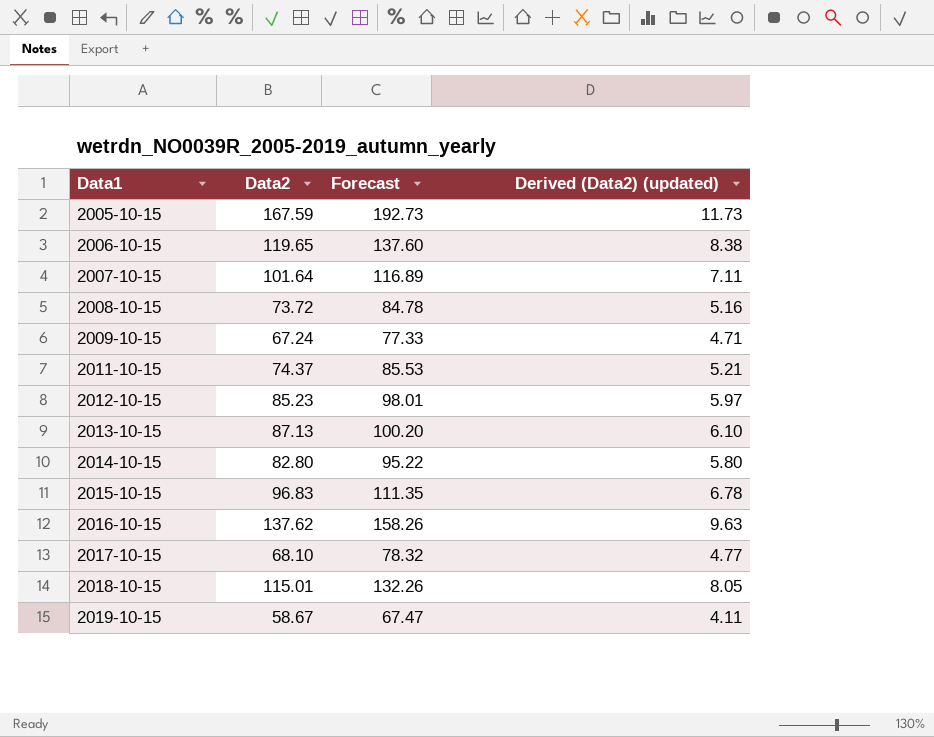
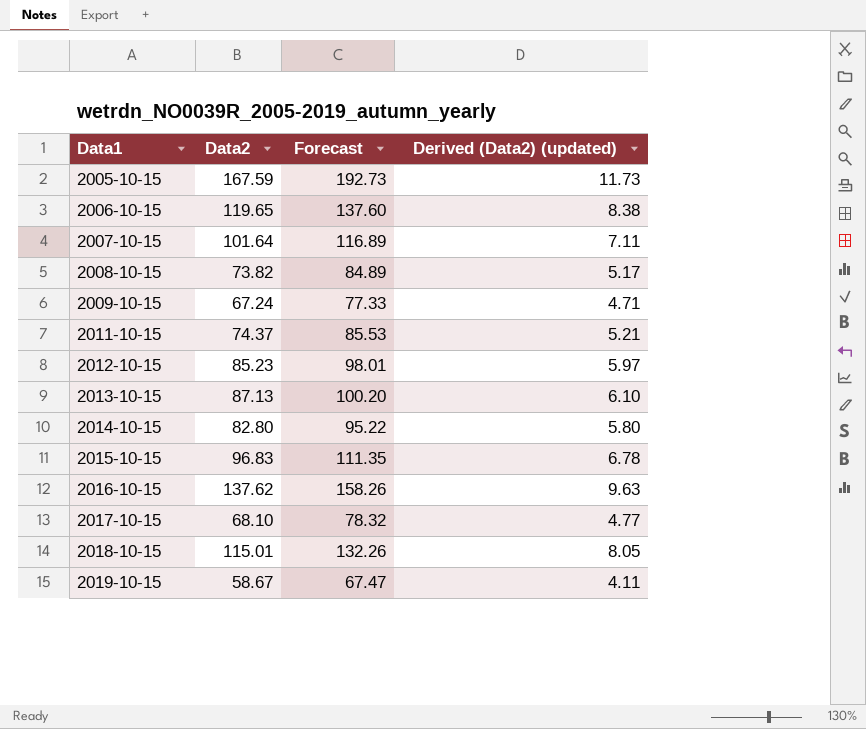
2008-10-15 | Data2: 73.72 -> 73.82
2008-10-15 | Forecast: 84.78 -> 84.89
2008-10-15 | Derived (Data2) (updated): 5.16 -> 5.17

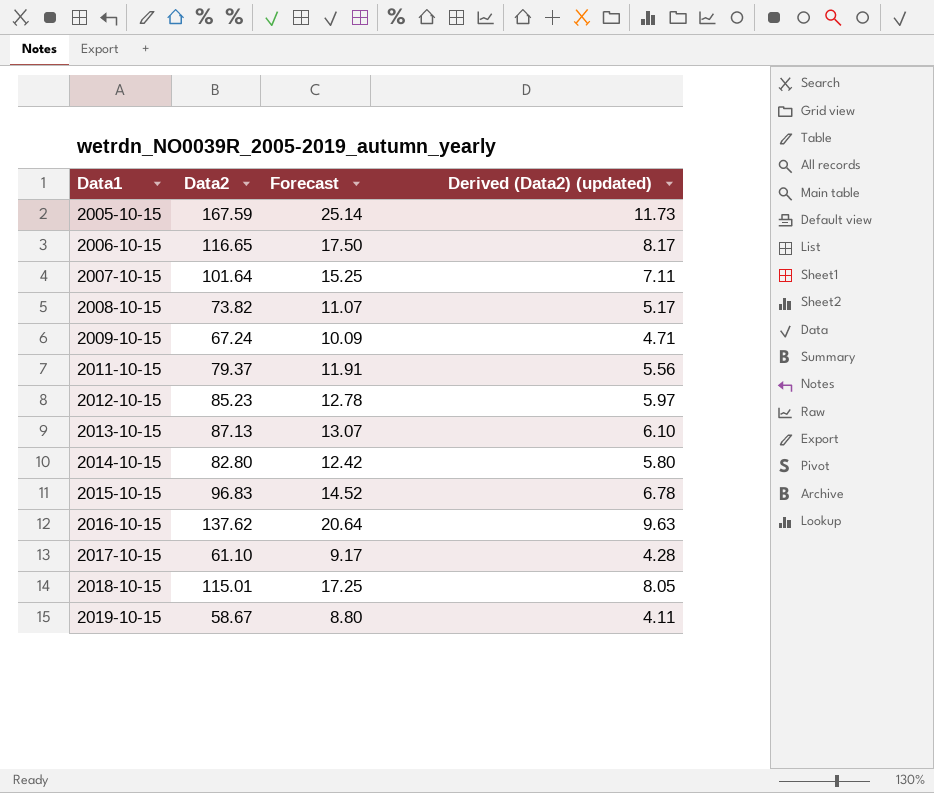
column Forecast | formula: [Data2] * 1.15 -> [Data2] * 0.15
2006-10-15 | Data2: 119.65 -> 116.65
2006-10-15 | Derived (Data2) (updated): 8.38 -> 8.17
2011-10-15 | Data2: 74.37 -> 79.37
2011-10-15 | Derived (Data2) (updated): 5.21 -> 5.56
2017-10-15 | Data2: 68.10 -> 61.10
2017-10-15 | Derived (Data2) (updated): 4.77 -> 4.28

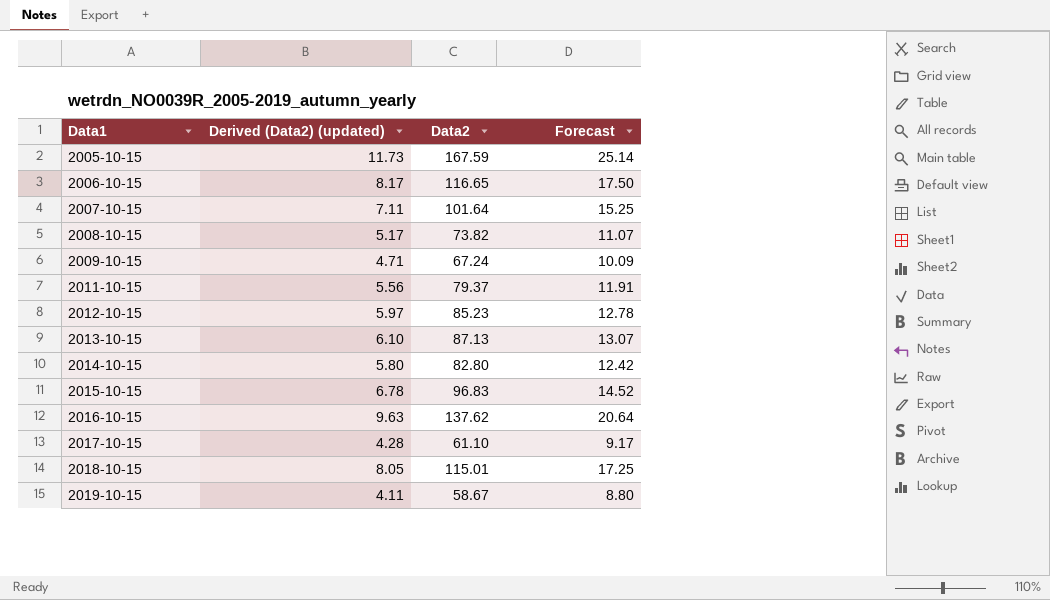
column Derived (Data2) (updated) | position: 4 -> 2

